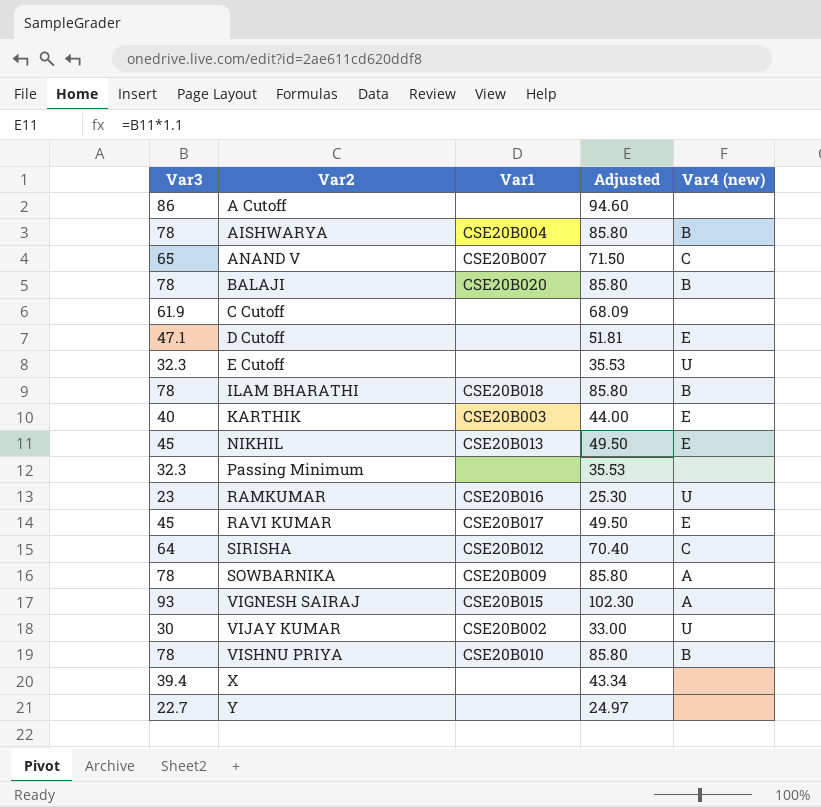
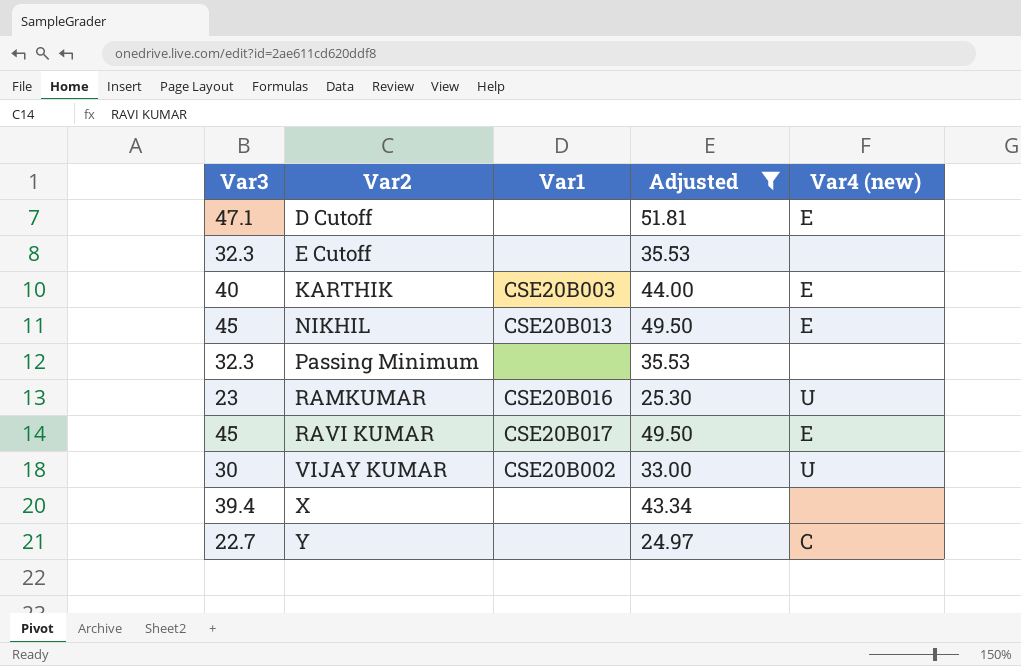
filter: none -> Adjusted <= 51.81
E Cutoff | Var4 (new): U -> none
Y | Var4 (new): none -> C

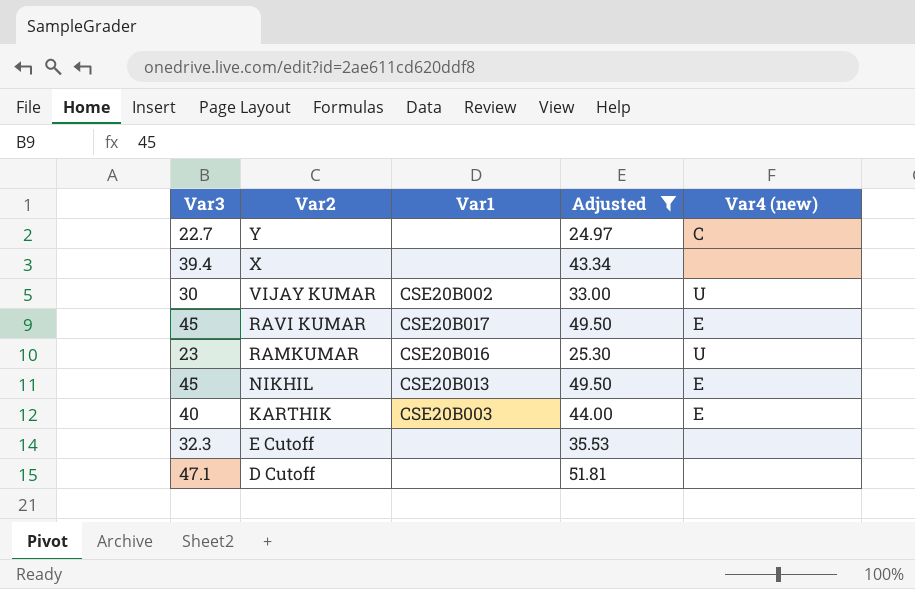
row order: Var2 ascending -> Var2 descending
row Passing Minimum: 32.3 | none | 35.53 | none -> none
D Cutoff | Var4 (new): E -> none

